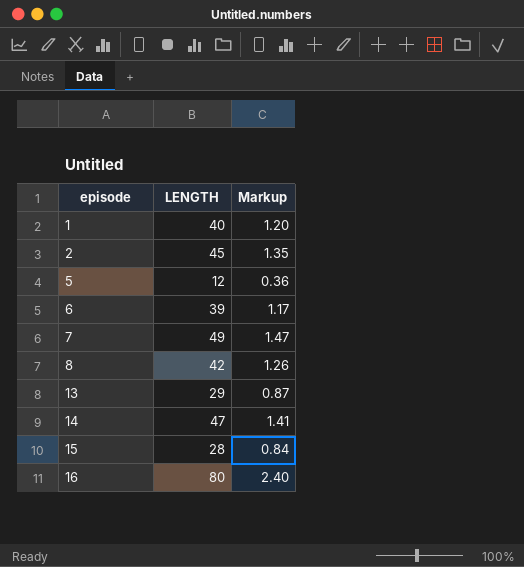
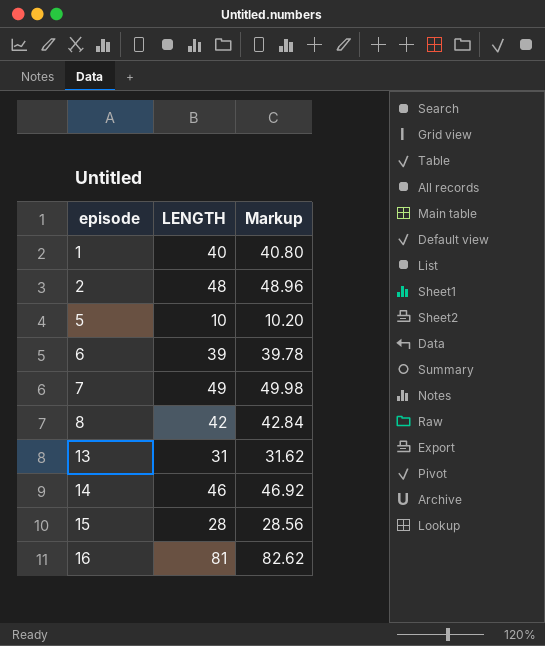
column Markup | formula: [LENGTH] * 0.03 -> [LENGTH] * 1.02
2 | LENGTH: 45 -> 48
5 | LENGTH: 12 -> 10
13 | LENGTH: 29 -> 31
14 | LENGTH: 47 -> 46
16 | LENGTH: 80 -> 81

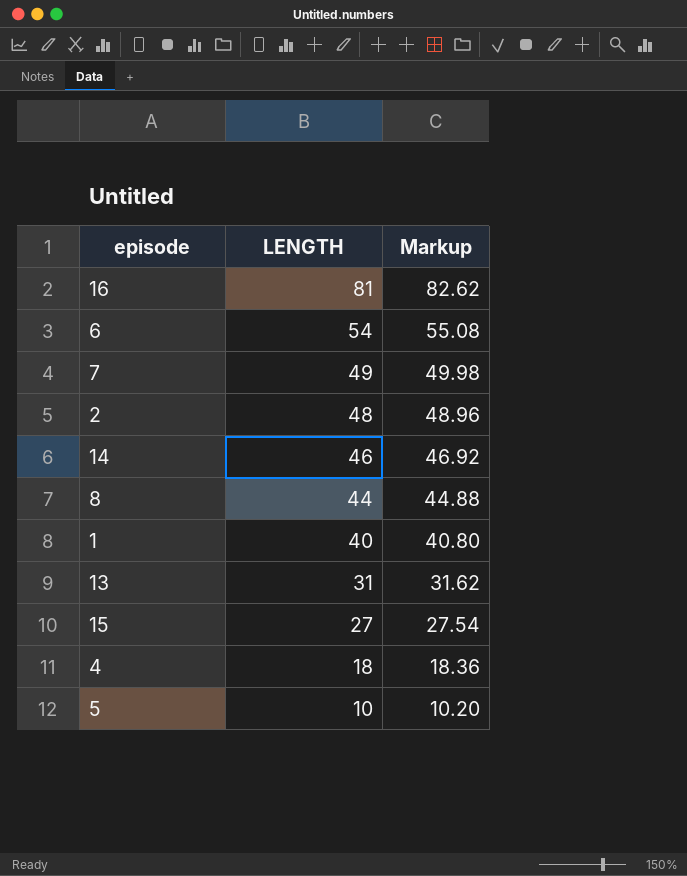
row order: episode ascending -> LENGTH descending
6 | LENGTH: 39 -> 54
6 | Markup: 39.78 -> 55.08
8 | LENGTH: 42 -> 44
8 | Markup: 42.84 -> 44.88
15 | LENGTH: 28 -> 27
15 | Markup: 28.56 -> 27.54
row 4: none -> 18 | 18.36

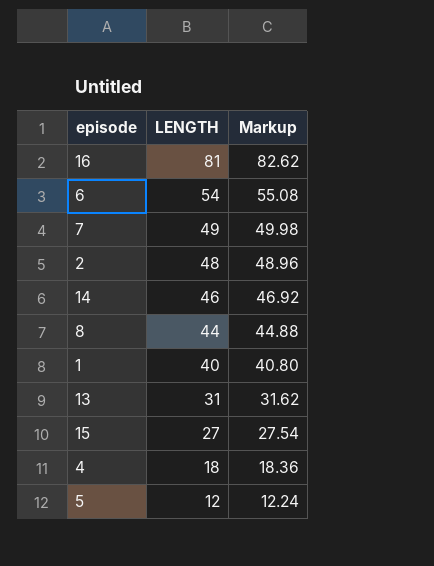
5 | LENGTH: 10 -> 12
5 | Markup: 10.20 -> 12.24

